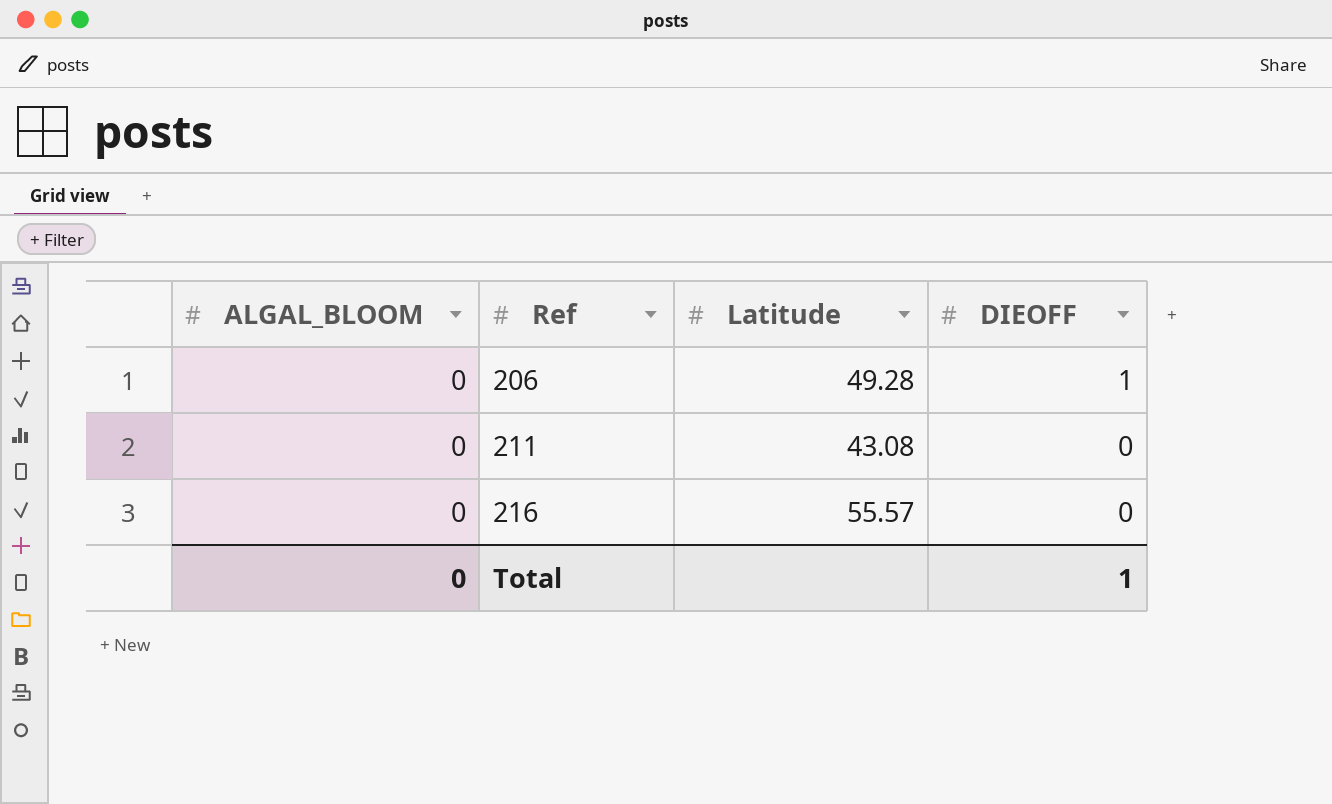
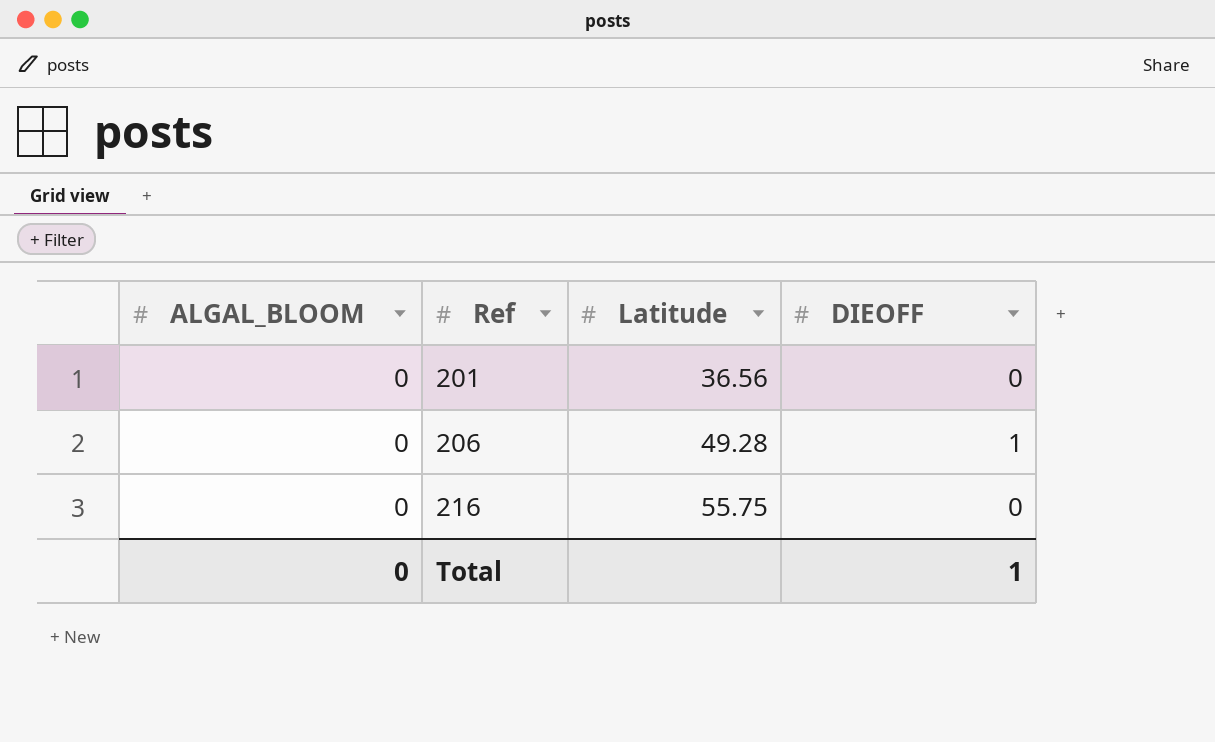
row 211: 0 | 43.08 | 0 -> none
row 201: none -> 0 | 36.56 | 0
216 | Latitude: 55.57 -> 55.75

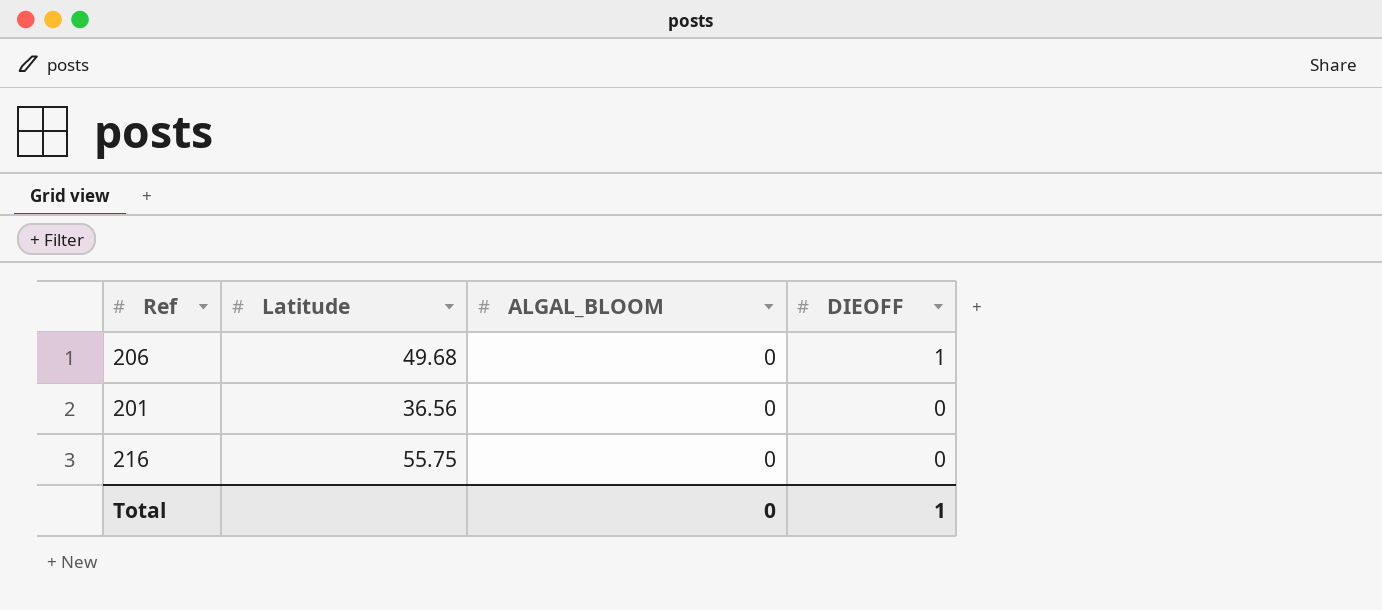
row order: Ref ascending -> DIEOFF descending
column ALGAL_BLOOM | position: 1 -> 3
206 | Latitude: 49.28 -> 49.68

